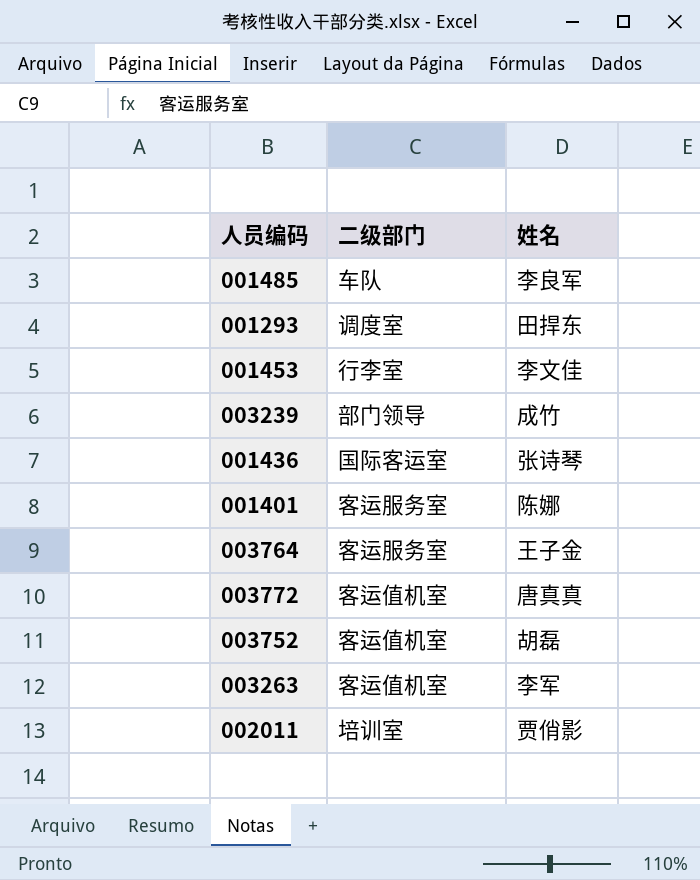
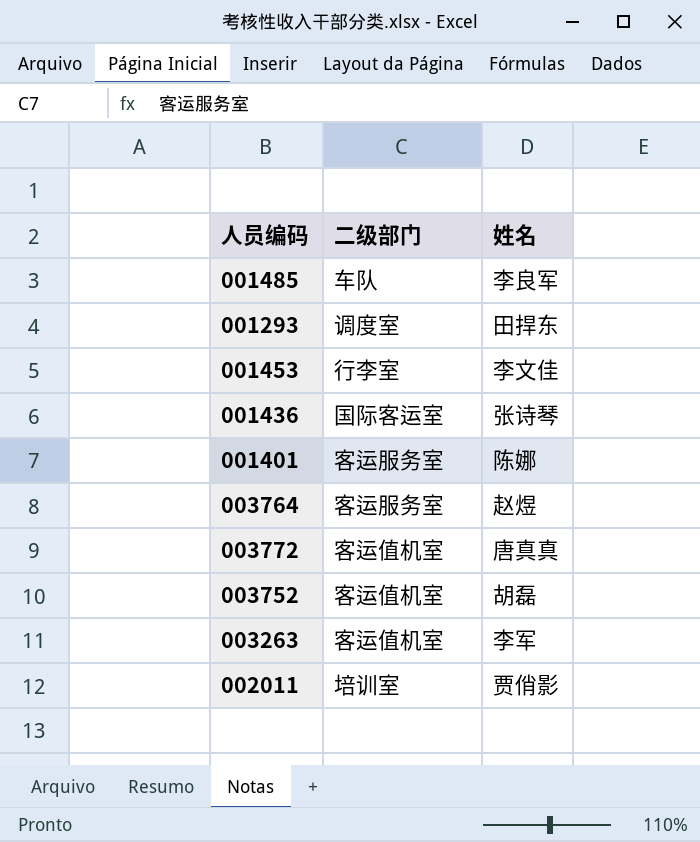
row 003239: 部门领导 | 成竹 -> none
003764 | 姓名: 王子金 -> 赵煜

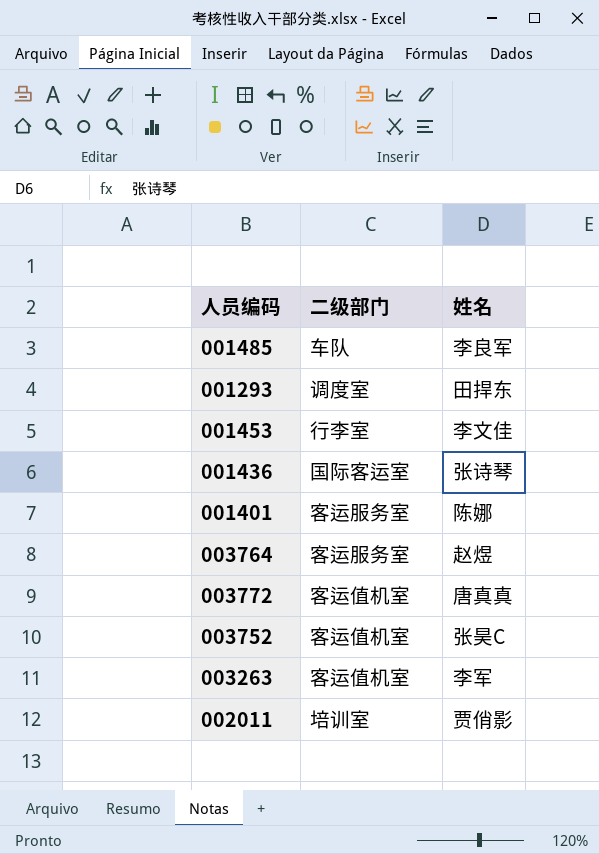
003752 | 姓名: 胡磊 -> 张昊C

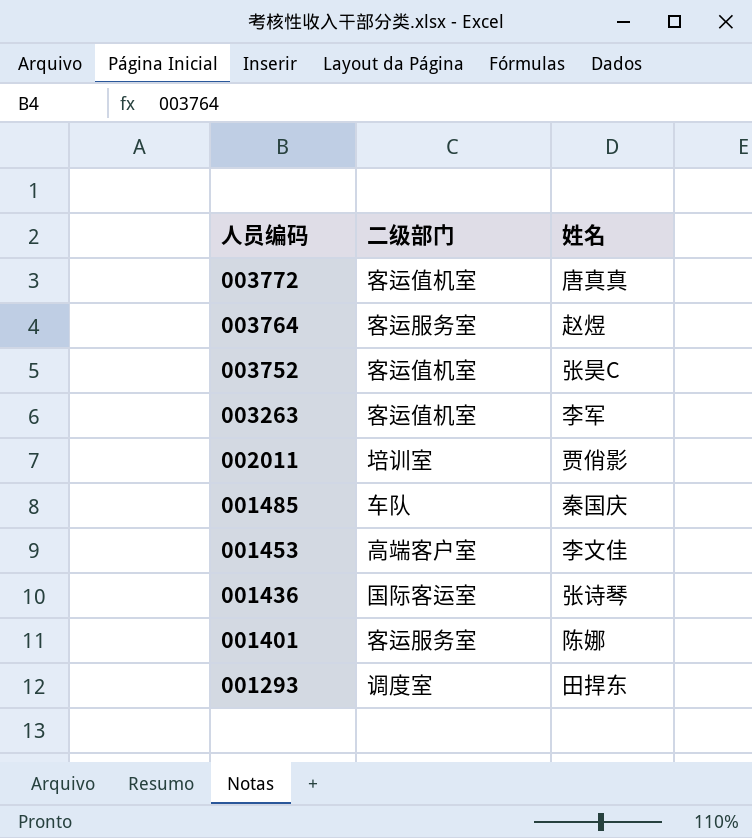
row order: none -> 人员编码 descending
001485 | 姓名: 李良军 -> 秦国庆
001453 | 二级部门: 行李室 -> 高端客户室

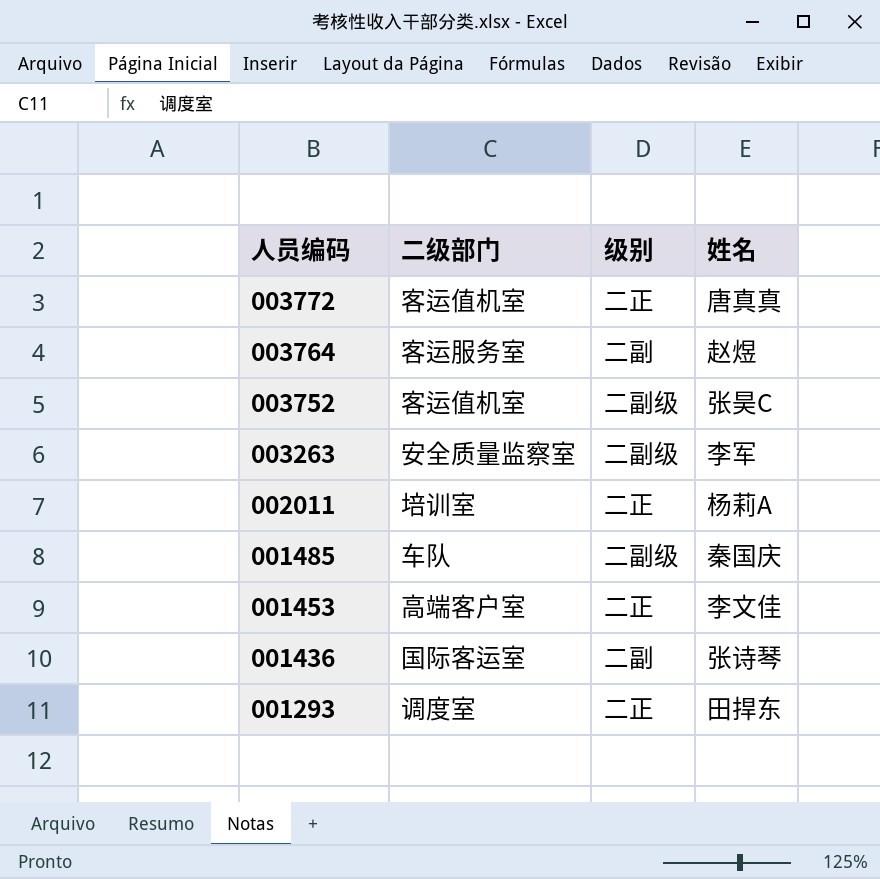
column 级别 | position: none -> 3
row 001401: 客运服务室 | 陈娜 -> none
003263 | 二级部门: 客运值机室 -> 安全质量监察室
002011 | 姓名: 贾俏影 -> 杨莉A

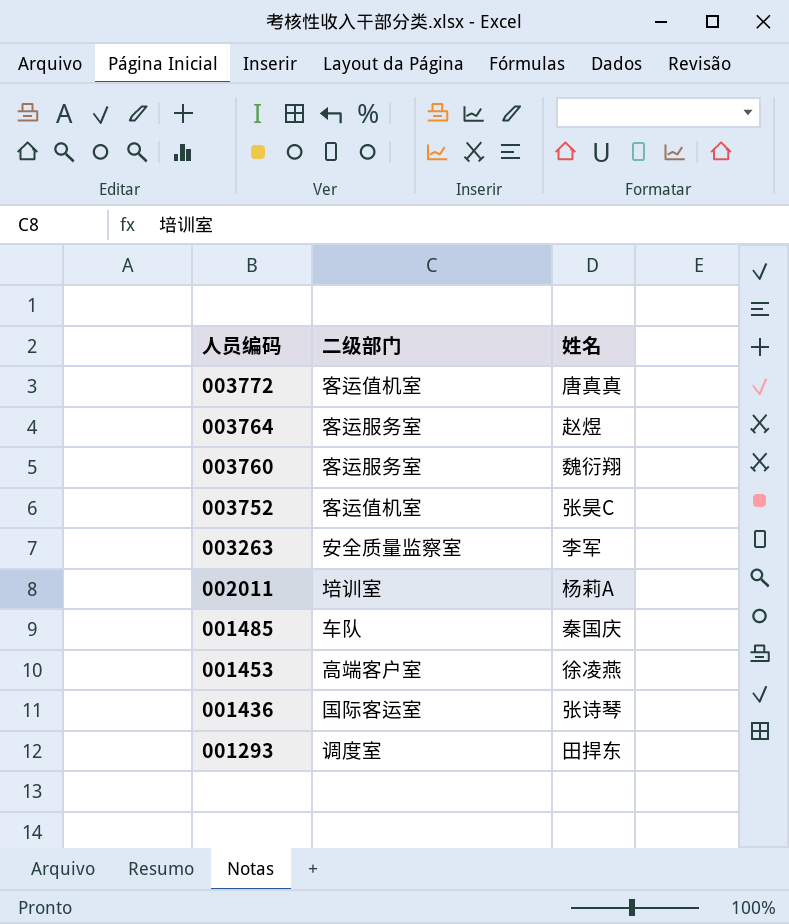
column 级别 | position: 3 -> none
row 003760: none -> 客运服务室 | 魏衍翔
001453 | 姓名: 李文佳 -> 徐凌燕

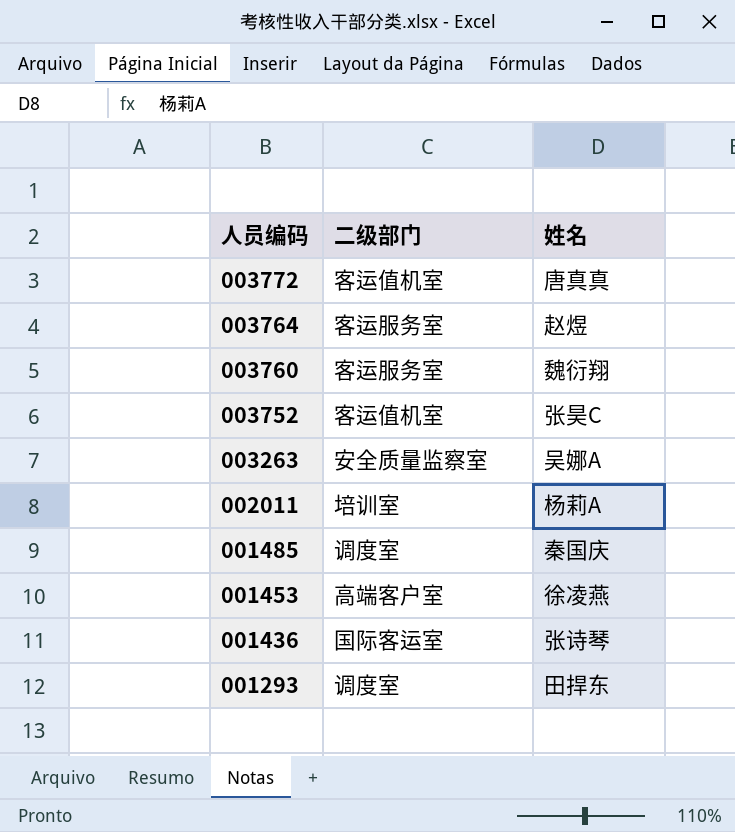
003263 | 姓名: 李军 -> 吴娜A
001485 | 二级部门: 车队 -> 调度室

